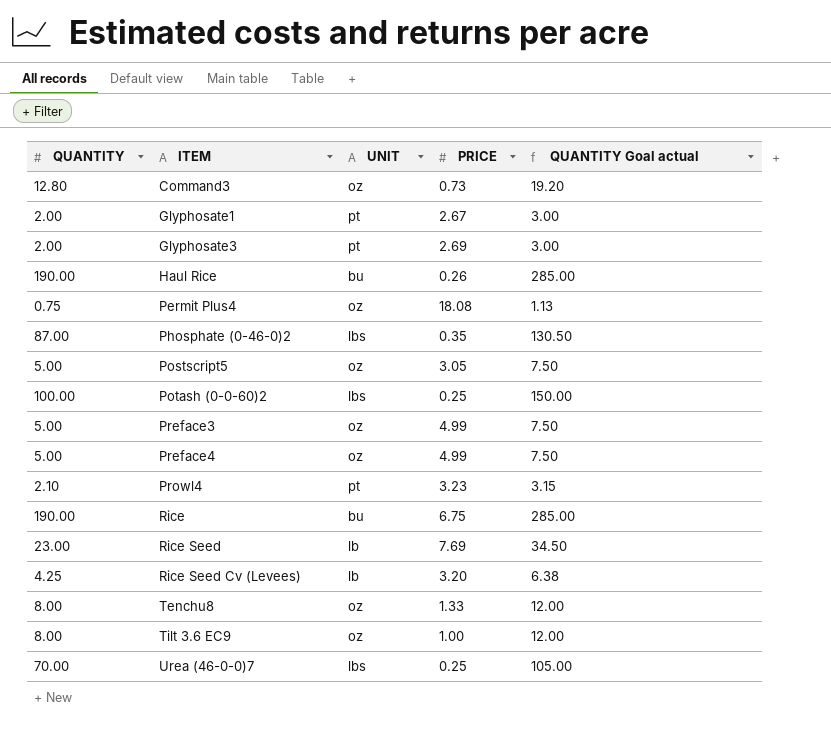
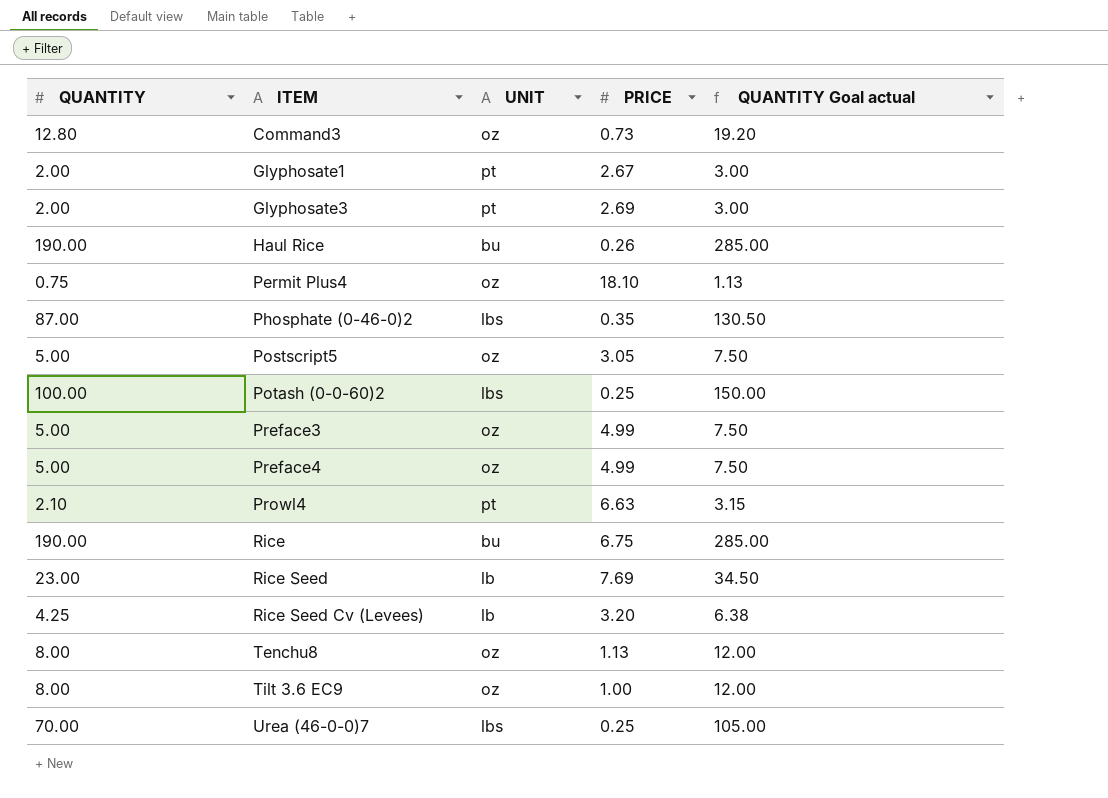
Permit Plus4 | PRICE: 18.08 -> 18.10
Prowl4 | PRICE: 3.23 -> 6.63
Tenchu8 | PRICE: 1.33 -> 1.13

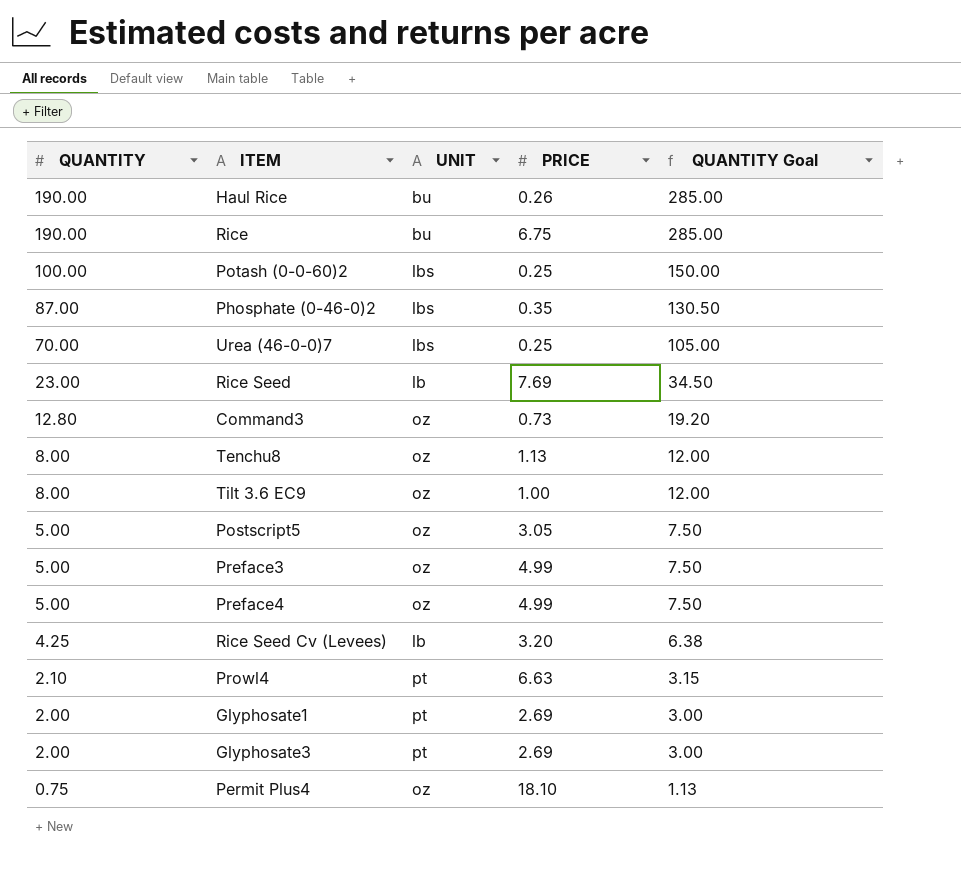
row order: ITEM ascending -> QUANTITY descending
column name: QUANTITY Goal actual -> QUANTITY Goal
Glyphosate1 | PRICE: 2.67 -> 2.69

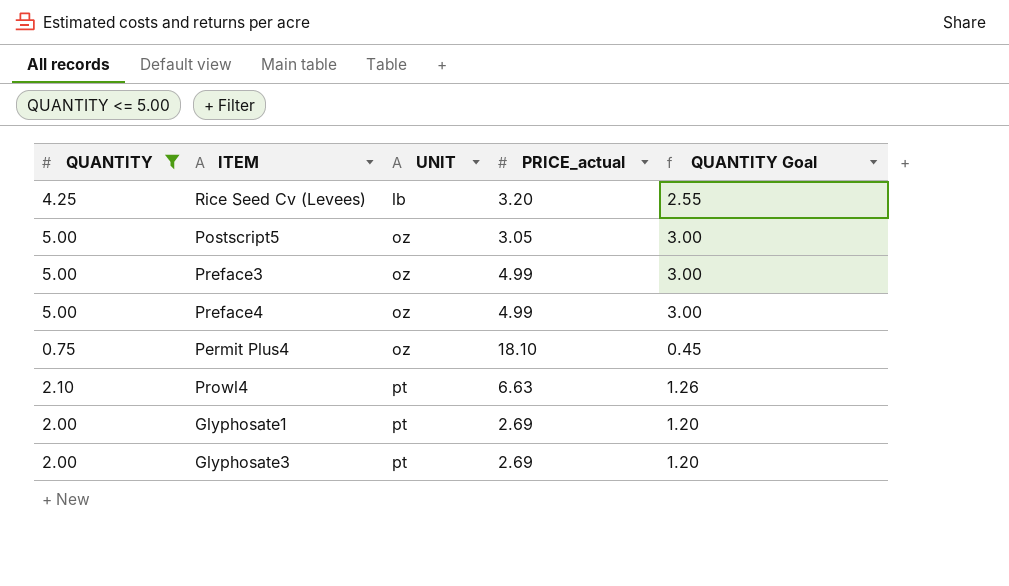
filter: none -> QUANTITY <= 5.00
row order: QUANTITY descending -> UNIT ascending
column name: PRICE -> PRICE_actual
column QUANTITY Goal | formula: [QUANTITY] * 1.5 -> [QUANTITY] * 0.6

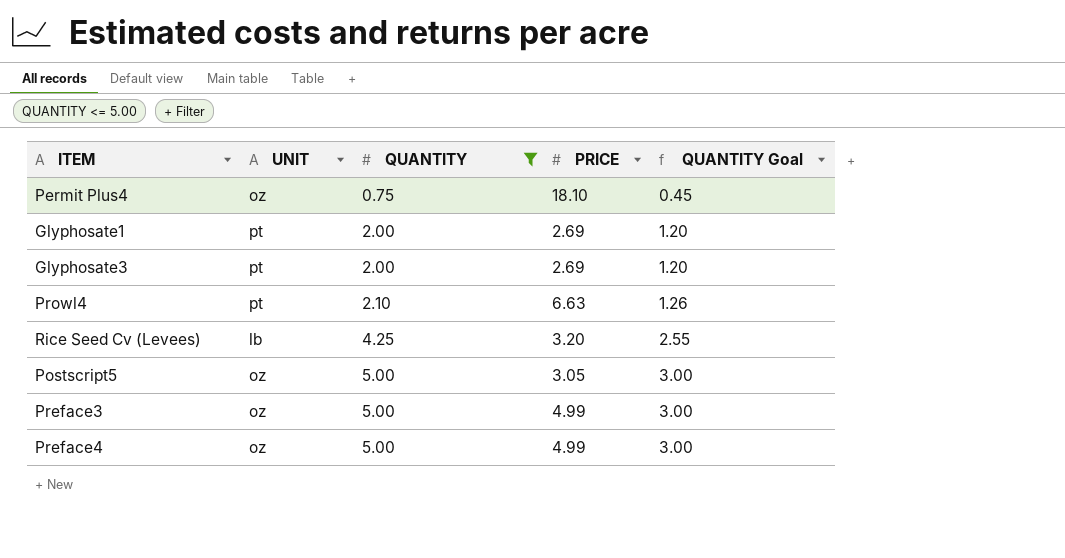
row order: UNIT ascending -> QUANTITY ascending
column QUANTITY | position: 1 -> 3
column name: PRICE_actual -> PRICE

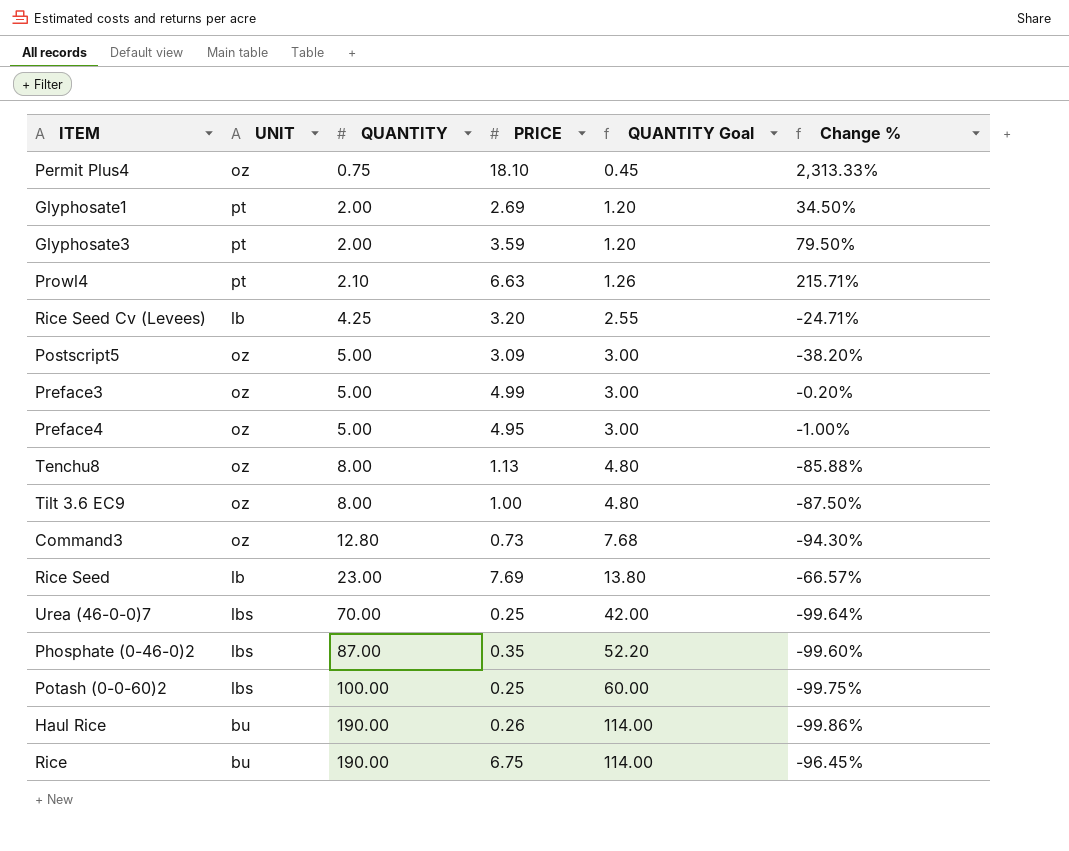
filter: QUANTITY <= 5.00 -> none
column Change % | formula: none -> ([PRICE] - [QUANTITY]) / [QUANTITY]
Glyphosate3 | PRICE: 2.69 -> 3.59
Postscript5 | PRICE: 3.05 -> 3.09
Preface4 | PRICE: 4.99 -> 4.95

